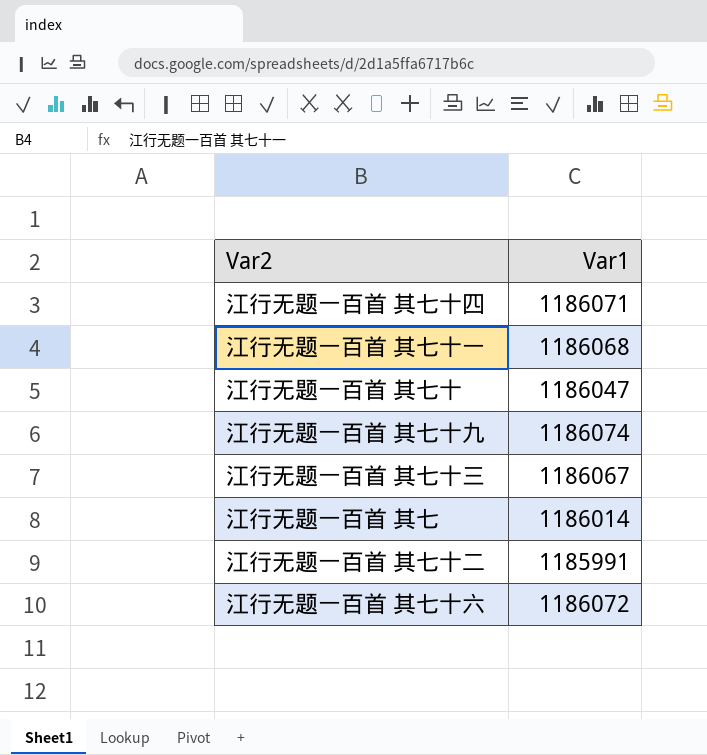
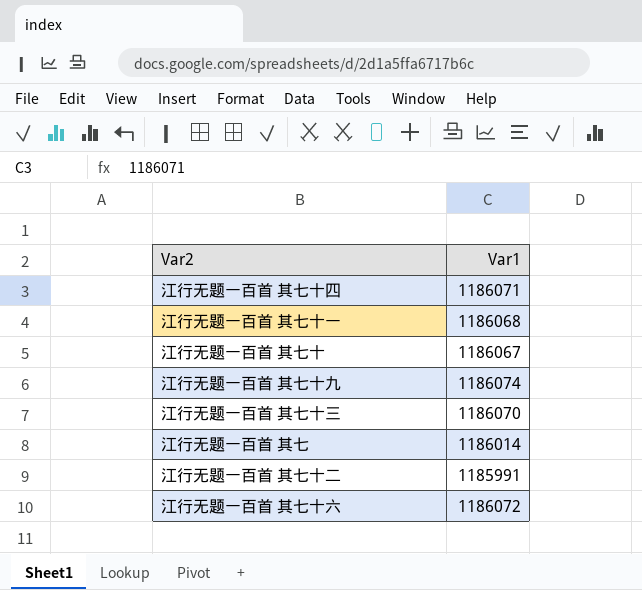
江行无题一百首 其七十 | Var1: 1186047 -> 1186067
江行无题一百首 其七十三 | Var1: 1186067 -> 1186070

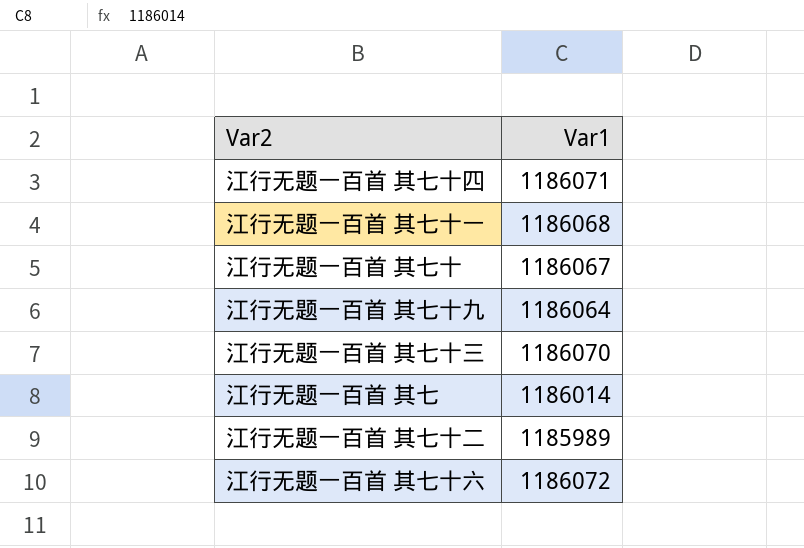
江行无题一百首 其七十九 | Var1: 1186074 -> 1186064
江行无题一百首 其七十二 | Var1: 1185991 -> 1185989

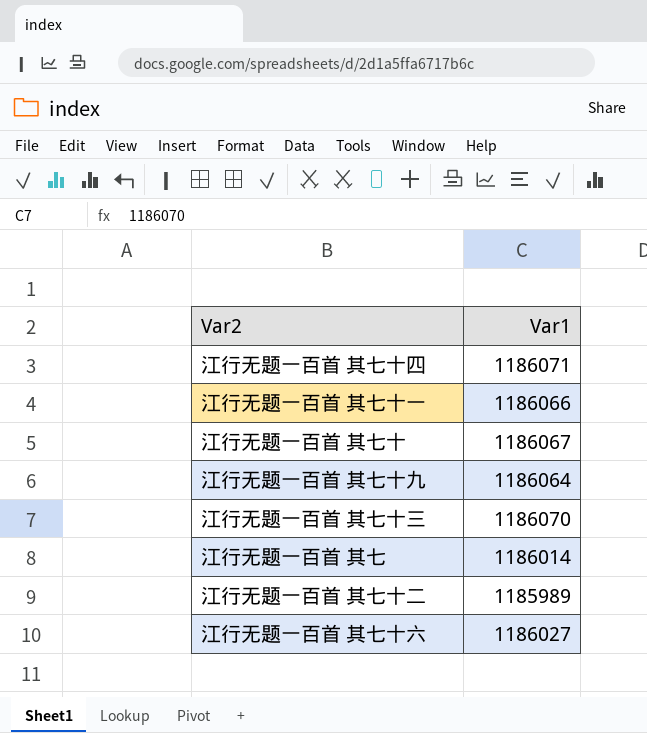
江行无题一百首 其七十一 | Var1: 1186068 -> 1186066
江行无题一百首 其七十六 | Var1: 1186072 -> 1186027

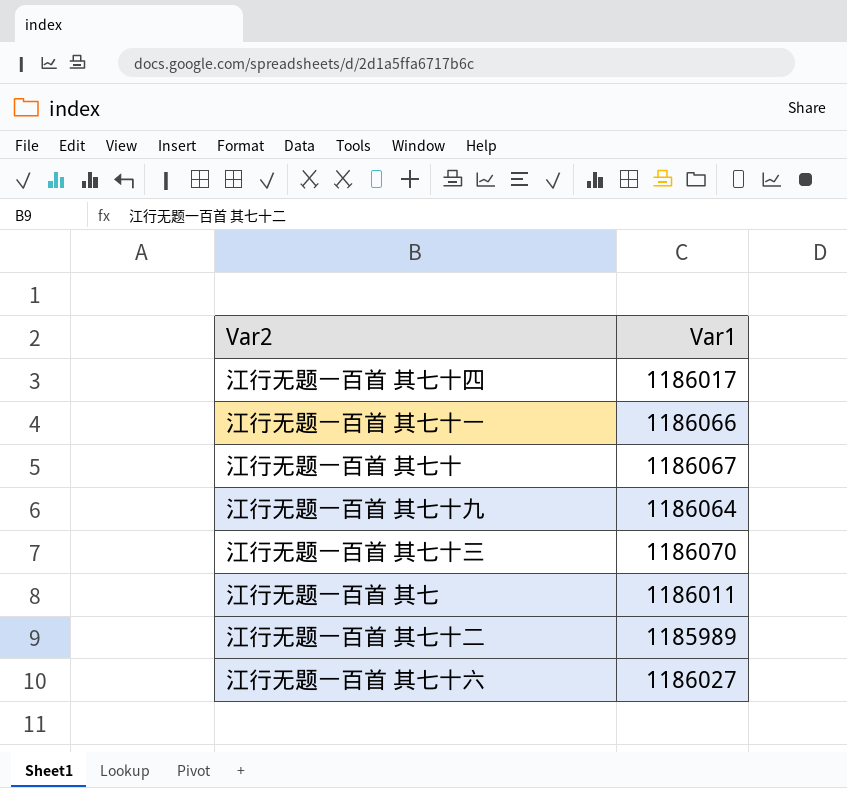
江行无题一百首 其七十四 | Var1: 1186071 -> 1186017
江行无题一百首 其七 | Var1: 1186014 -> 1186011

